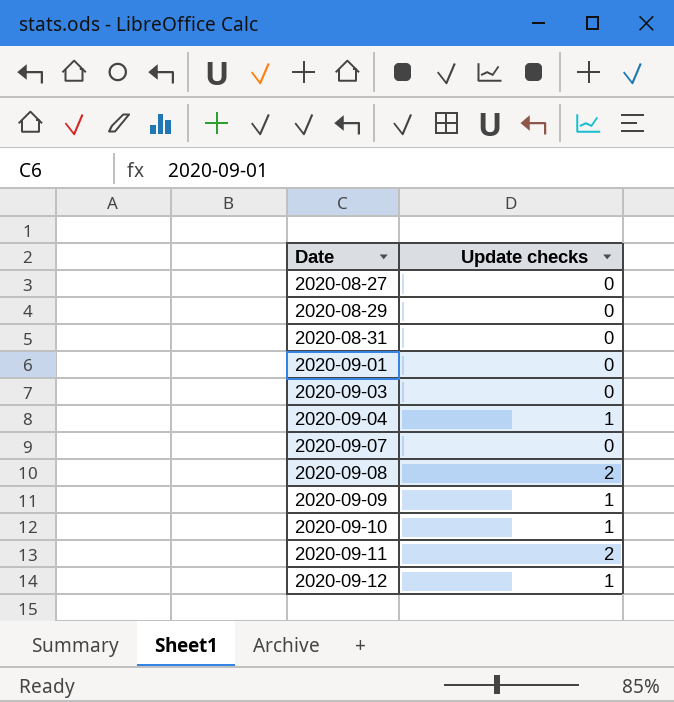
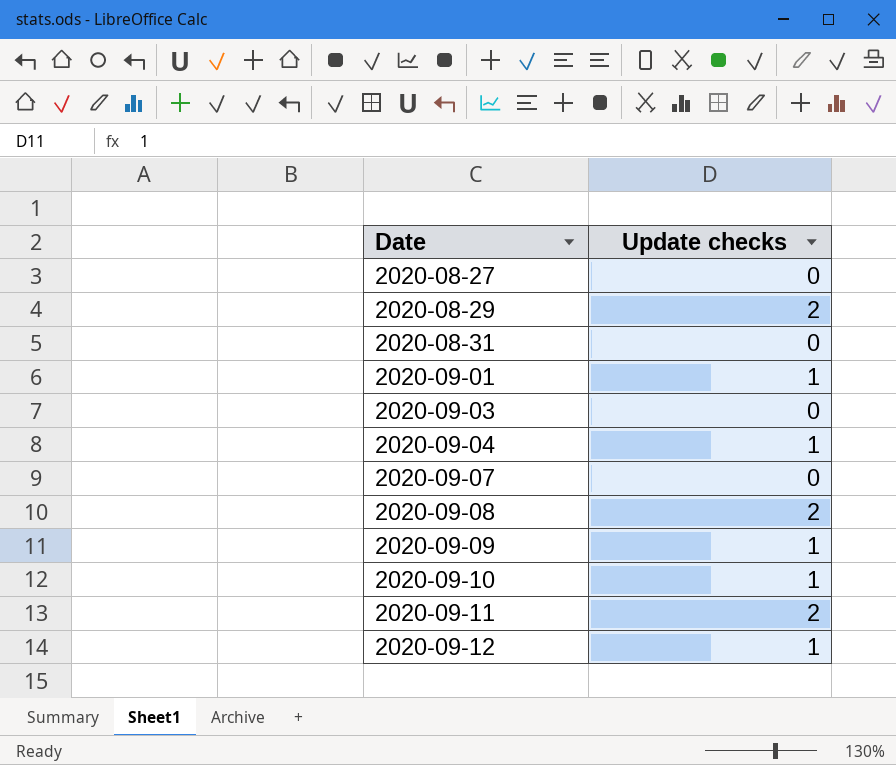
2020-08-29 | Update checks: 0 -> 2
2020-09-01 | Update checks: 0 -> 1

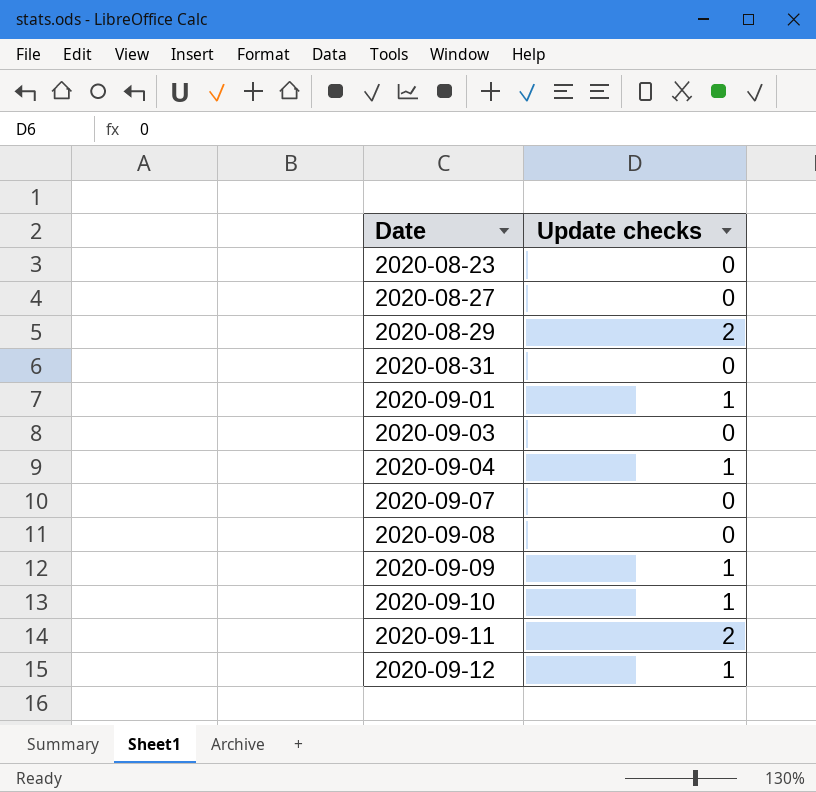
row 2020-08-23: none -> 0
2020-09-08 | Update checks: 2 -> 0

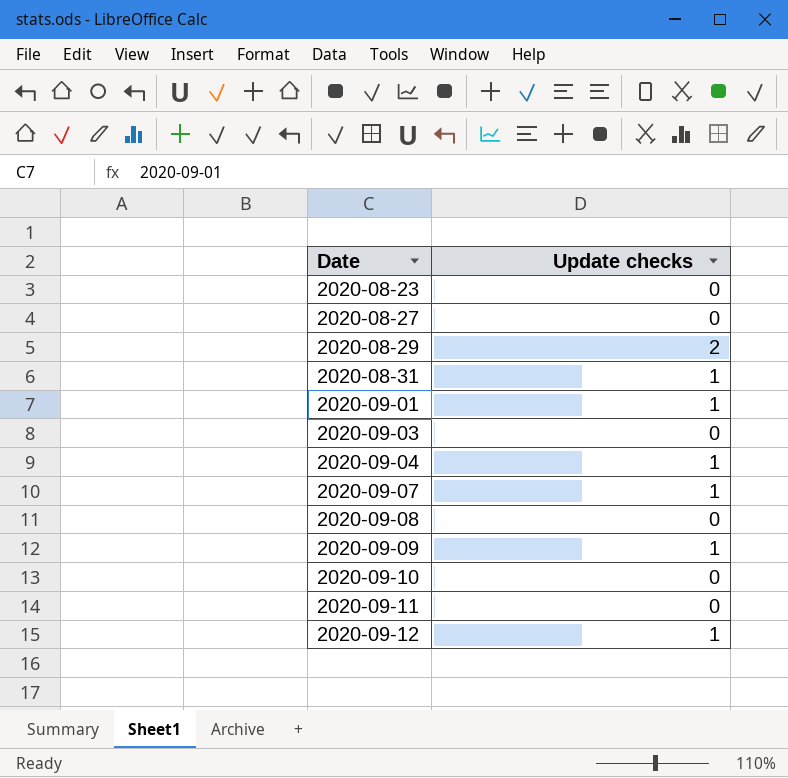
2020-08-31 | Update checks: 0 -> 1
2020-09-07 | Update checks: 0 -> 1
2020-09-10 | Update checks: 1 -> 0
2020-09-11 | Update checks: 2 -> 0

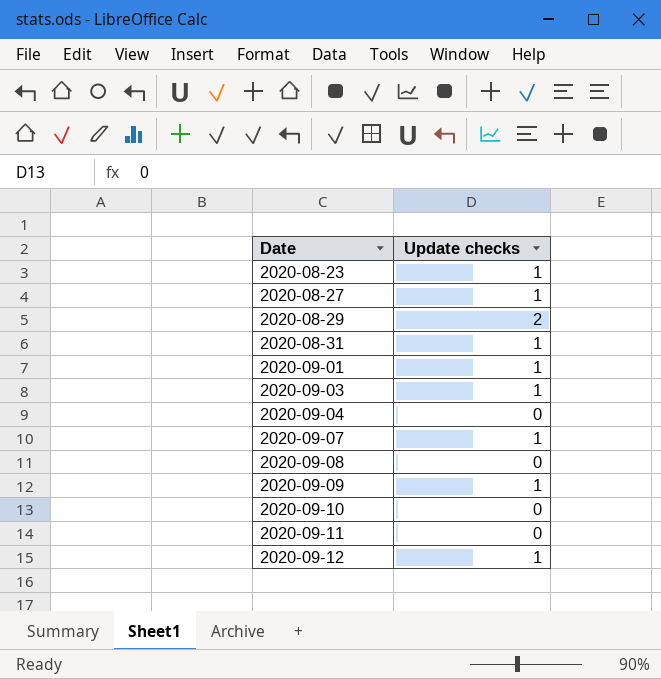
2020-08-23 | Update checks: 0 -> 1
2020-08-27 | Update checks: 0 -> 1
2020-09-03 | Update checks: 0 -> 1
2020-09-04 | Update checks: 1 -> 0

